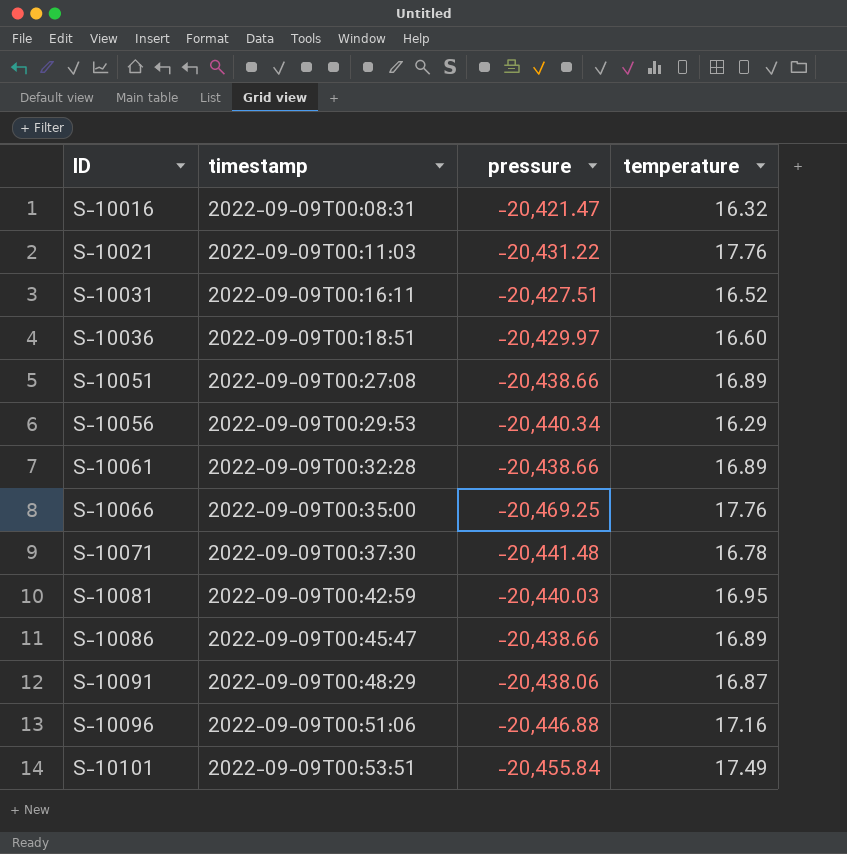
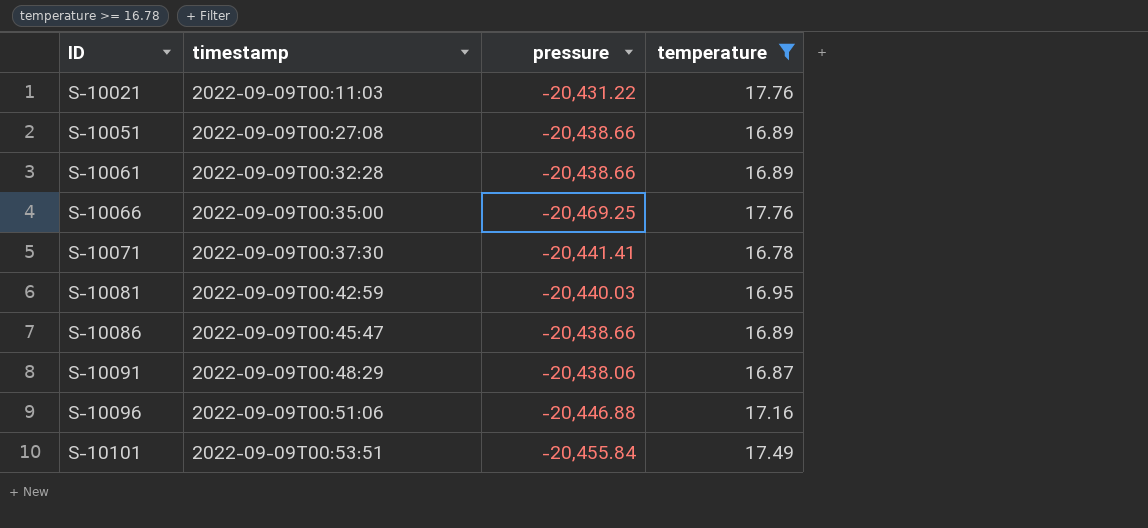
filter: none -> temperature >= 16.78
S-10071 | pressure: -20,441.48 -> -20,441.41

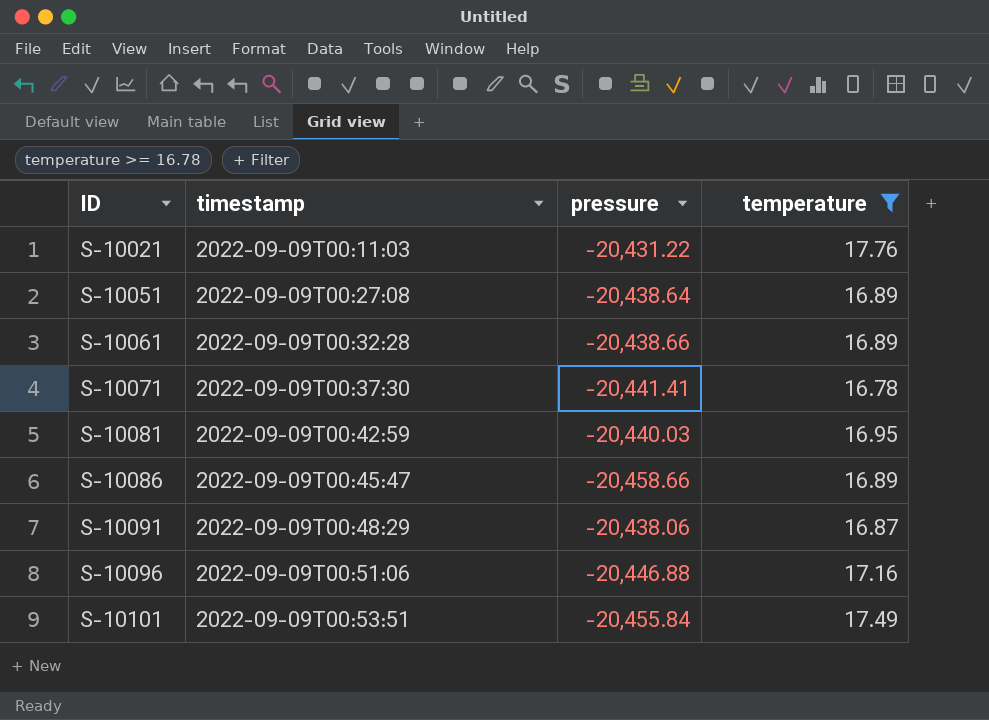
row S-10066: 2022-09-09T00:35:00 | -20,469.25 | 17.76 -> none
S-10051 | pressure: -20,438.66 -> -20,438.64
S-10086 | pressure: -20,438.66 -> -20,458.66

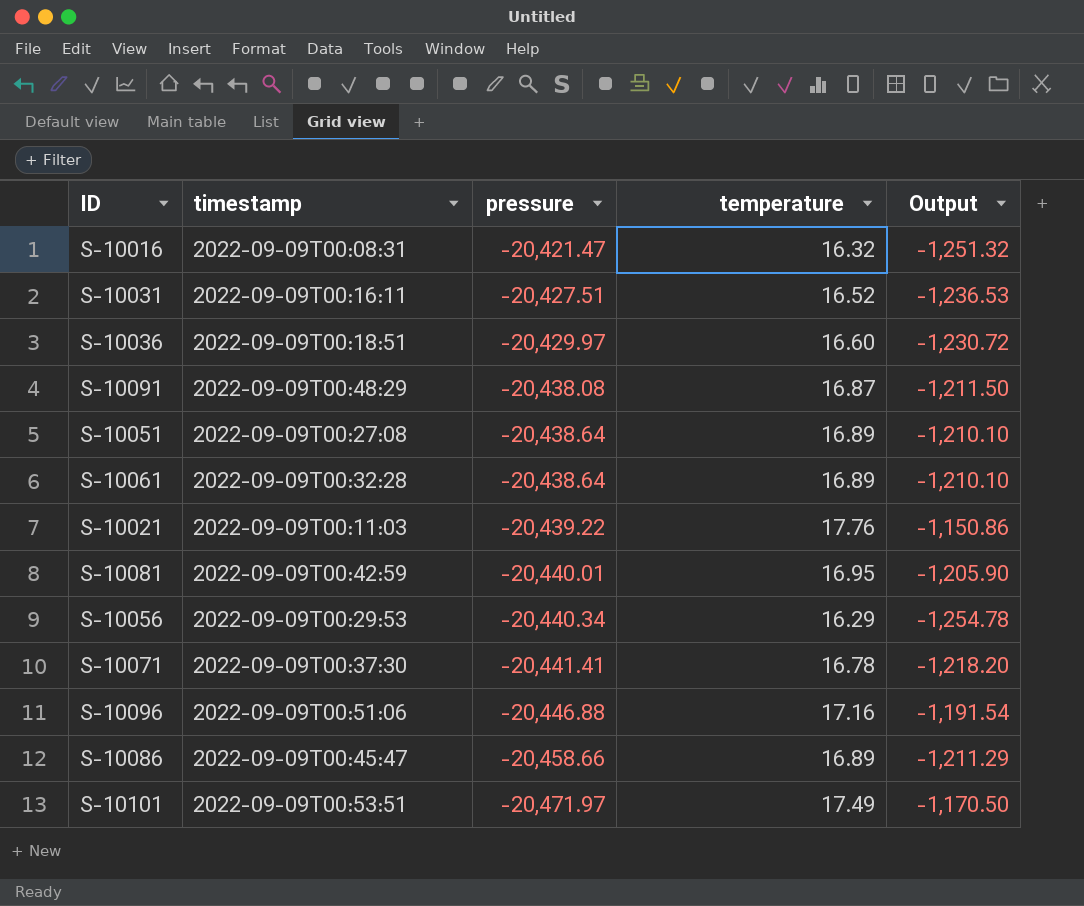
filter: temperature >= 16.78 -> none
row order: ID ascending -> pressure descending
column Output | formula: none -> [pressure] / [temperature]
S-10091 | pressure: -20,438.06 -> -20,438.08
S-10061 | pressure: -20,438.66 -> -20,438.64
S-10021 | pressure: -20,431.22 -> -20,439.22
S-10081 | pressure: -20,440.03 -> -20,440.01
S-10101 | pressure: -20,455.84 -> -20,471.97

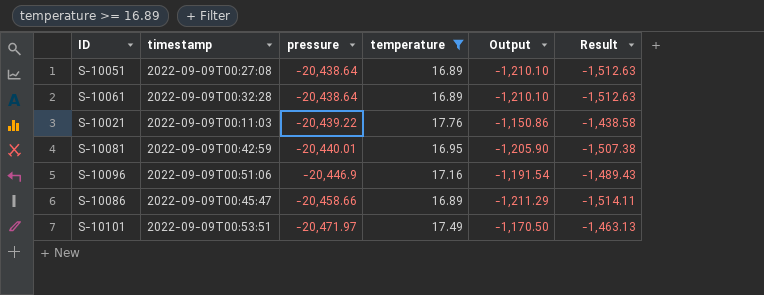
filter: none -> temperature >= 16.89
column Result | formula: none -> [Output] * 1.25
S-10096 | pressure: -20,446.88 -> -20,446.9

